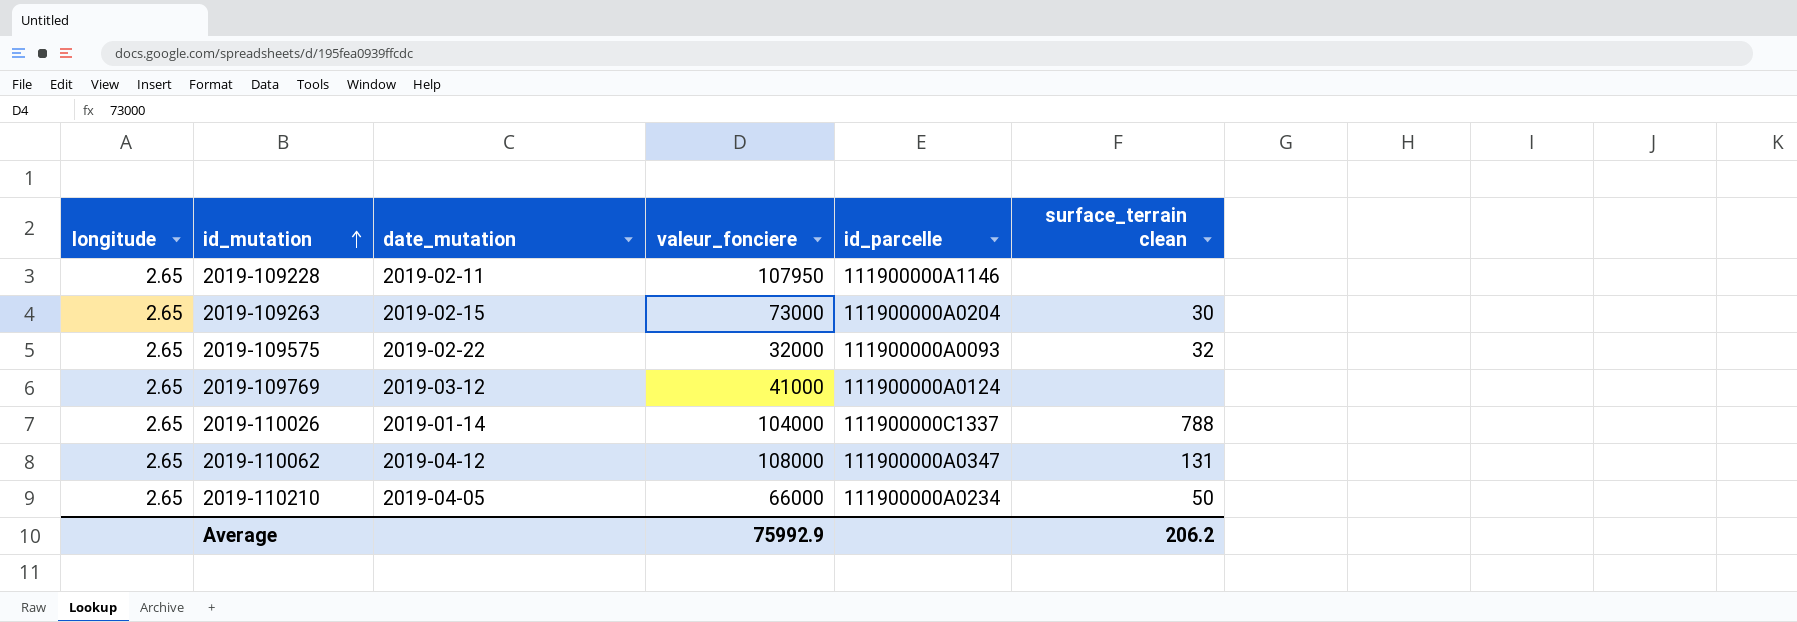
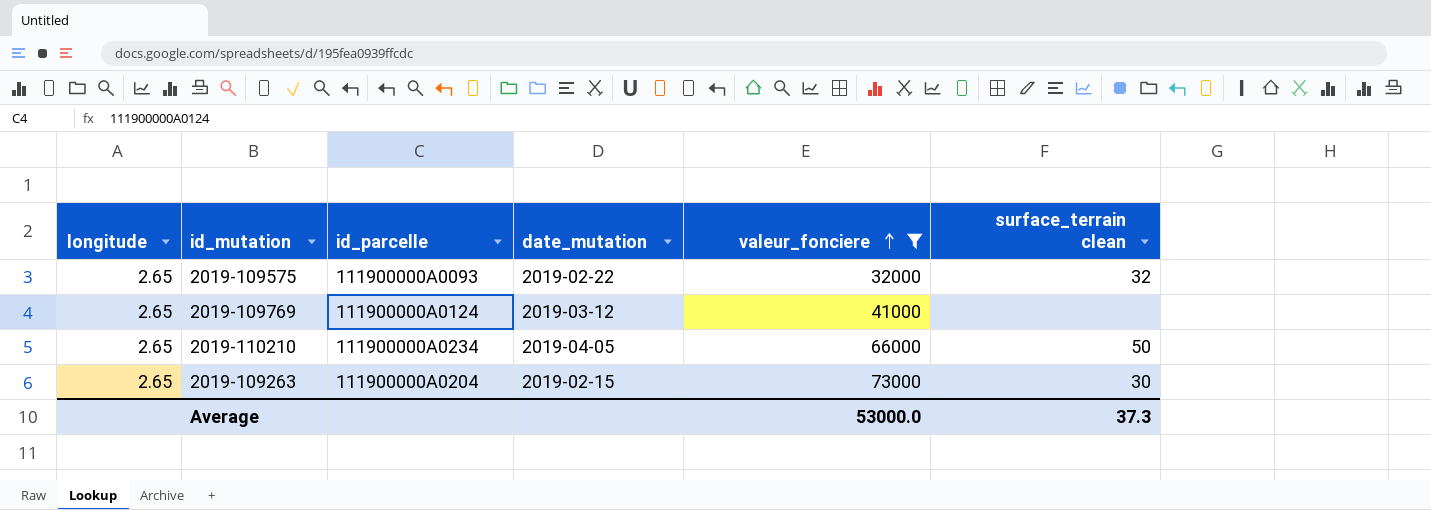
filter: none -> valeur_fonciere <= 73000
row order: id_mutation ascending -> valeur_fonciere ascending
column id_parcelle | position: 5 -> 3
Average | valeur_fonciere: 75992.9 -> 53000.0
Average | surface_terrain clean: 206.2 -> 37.3

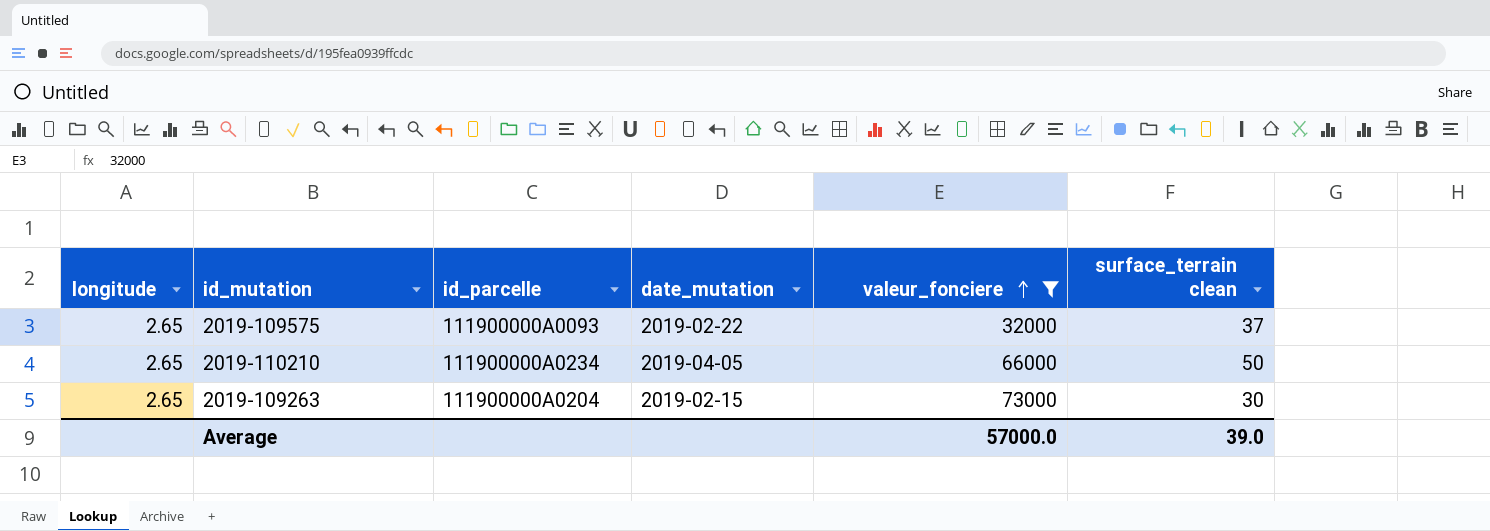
row 2019-109769: 2.65 | 111900000A0124 | 2019-03-12 | 41000 | none -> none
2019-109575 | surface_terrain clean: 32 -> 37
Average | valeur_fonciere: 53000.0 -> 57000.0
Average | surface_terrain clean: 37.3 -> 39.0

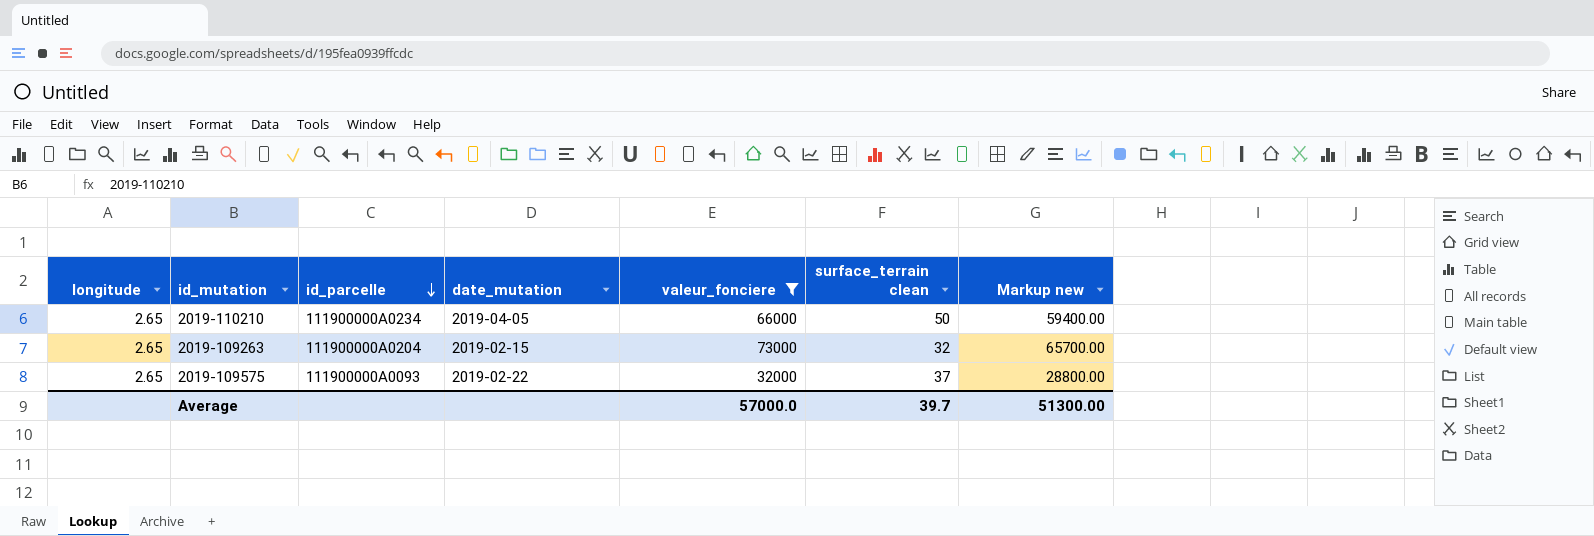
row order: valeur_fonciere ascending -> id_parcelle descending
column Markup new | formula: none -> [valeur_fonciere] * 0.9
2019-109263 | surface_terrain clean: 30 -> 32
Average | surface_terrain clean: 39.0 -> 39.7

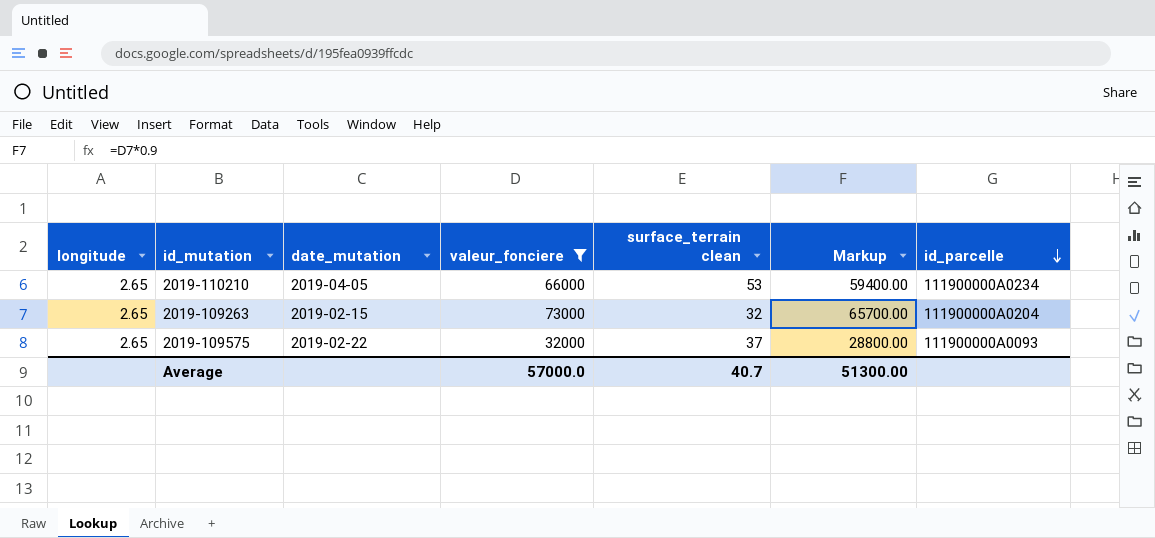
column name: Markup new -> Markup
column id_parcelle | position: 3 -> 7
2019-110210 | surface_terrain clean: 50 -> 53
Average | surface_terrain clean: 39.7 -> 40.7

